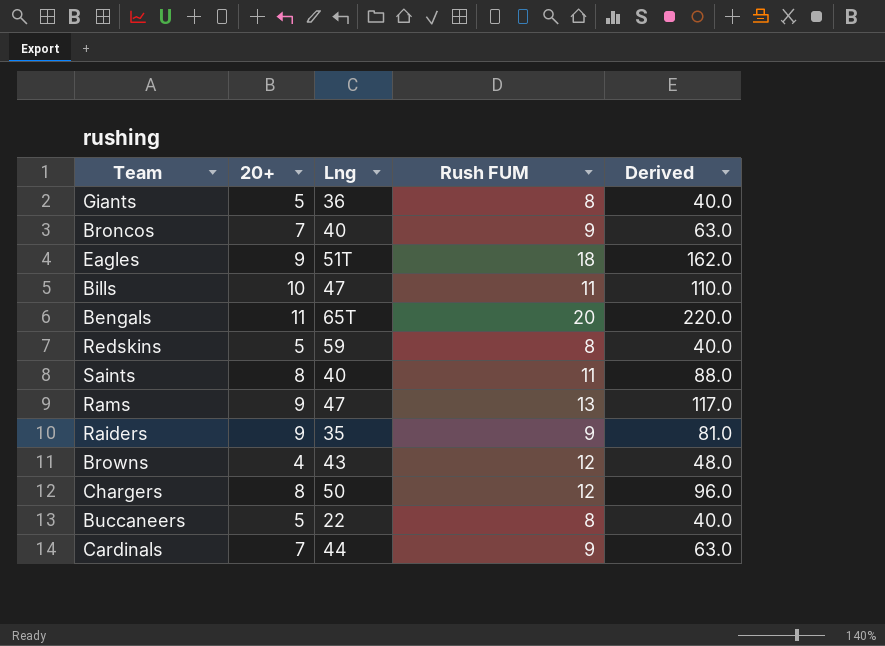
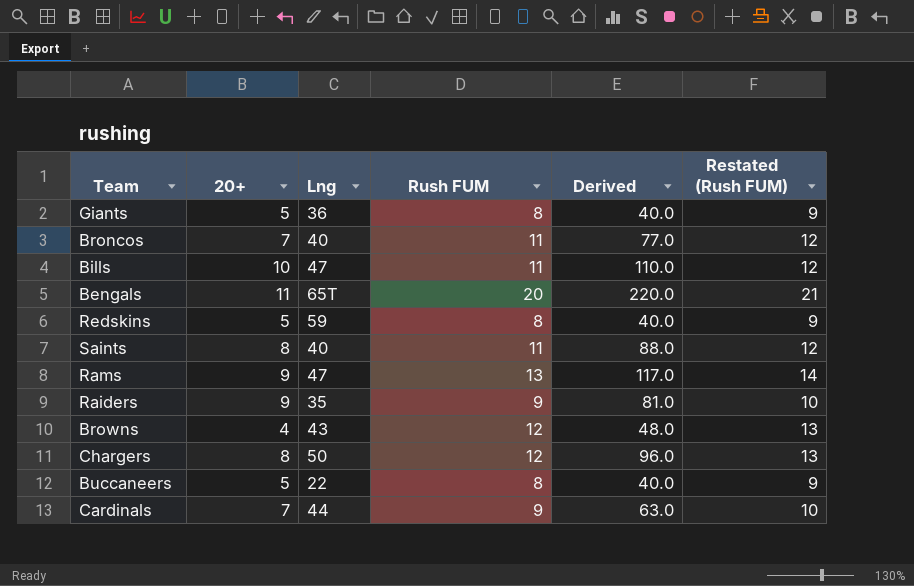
column Restated (Rush FUM) | formula: none -> [Rush FUM] + 1
row Eagles: 9 | 51T | 18 | 162.0 -> none
Broncos | Rush FUM: 9 -> 11
Broncos | Derived: 63.0 -> 77.0

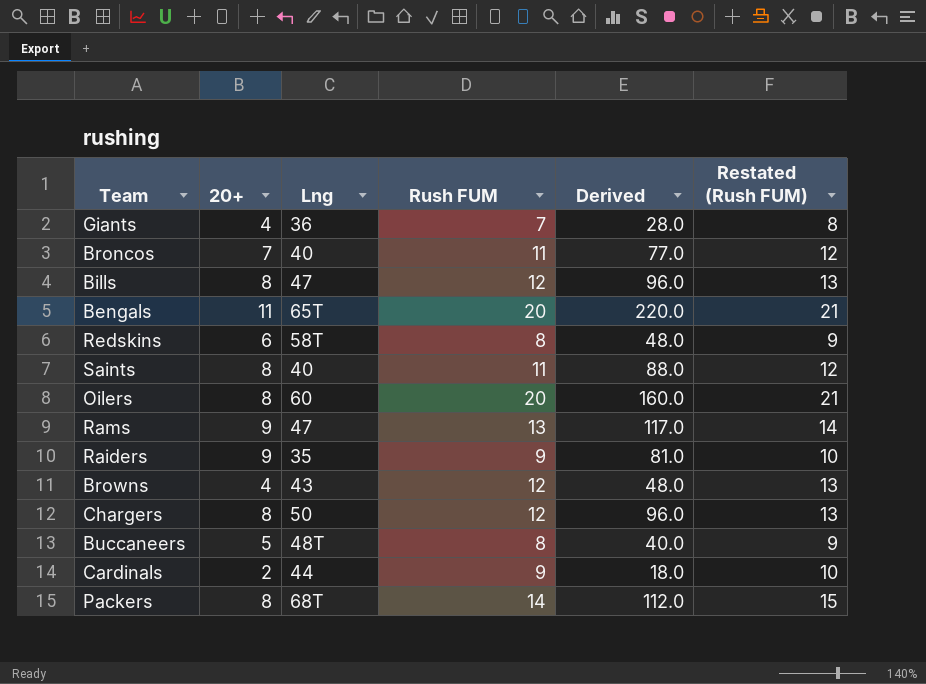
Giants | 20+: 5 -> 4
Giants | Rush FUM: 8 -> 7
Giants | Derived: 40.0 -> 28.0
Giants | Restated (Rush FUM): 9 -> 8
Bills | 20+: 10 -> 8
Bills | Rush FUM: 11 -> 12
Bills | Derived: 110.0 -> 96.0
Bills | Restated (Rush FUM): 12 -> 13
Redskins | 20+: 5 -> 6
Redskins | Lng: 59 -> 58T
Redskins | Derived: 40.0 -> 48.0
row Oilers: none -> 8 | 60 | 20 | 160.0 | 21
Buccaneers | Lng: 22 -> 48T
Cardinals | 20+: 7 -> 2
Cardinals | Derived: 63.0 -> 18.0
row Packers: none -> 8 | 68T | 14 | 112.0 | 15

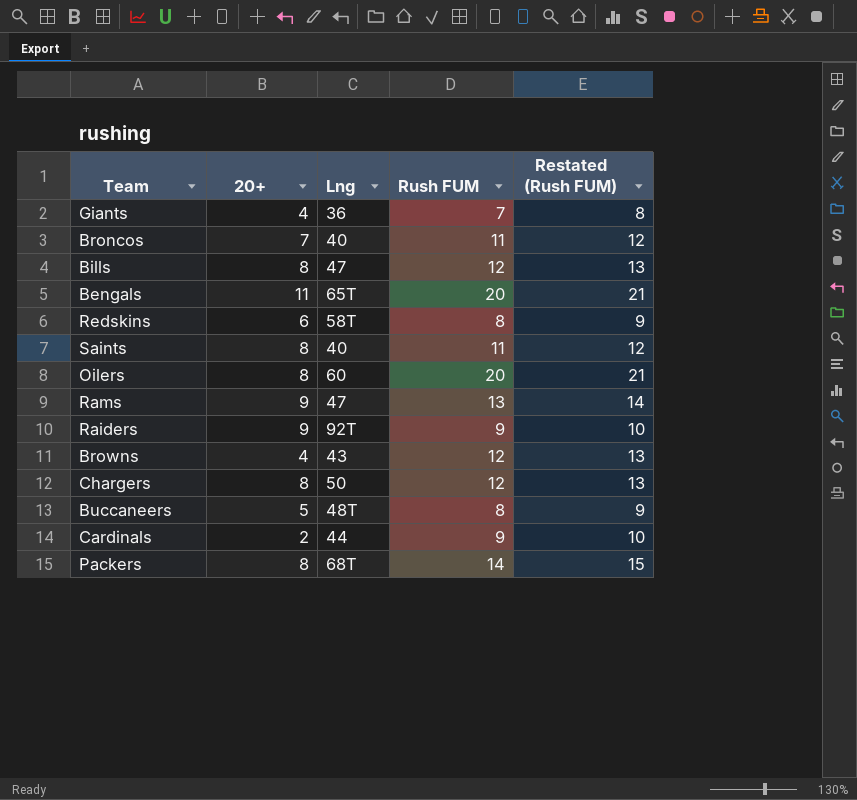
column Derived | formula: [20+] * [Rush FUM] -> none
Raiders | Lng: 35 -> 92T

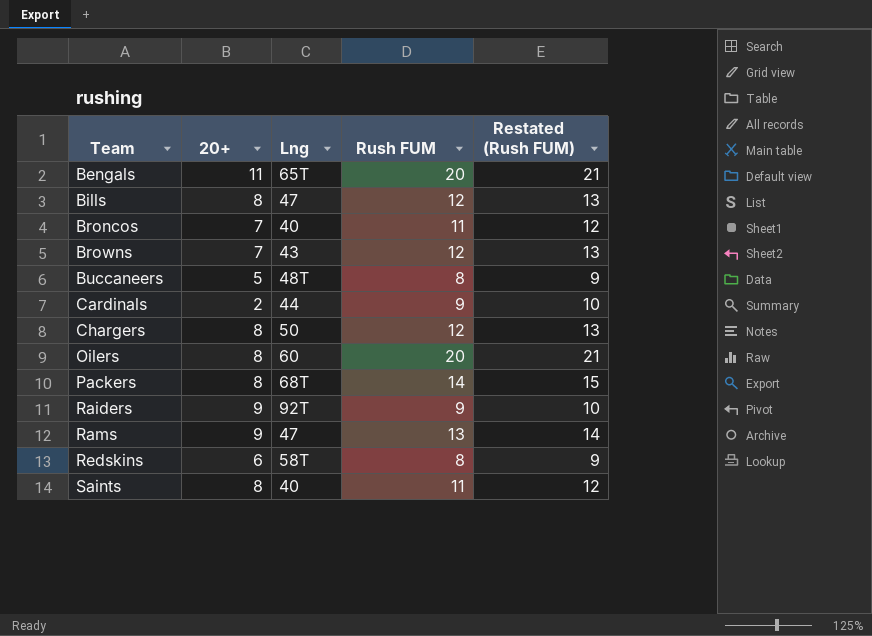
row order: none -> Team ascending
row Giants: 4 | 36 | 7 | 8 -> none
Browns | 20+: 4 -> 7

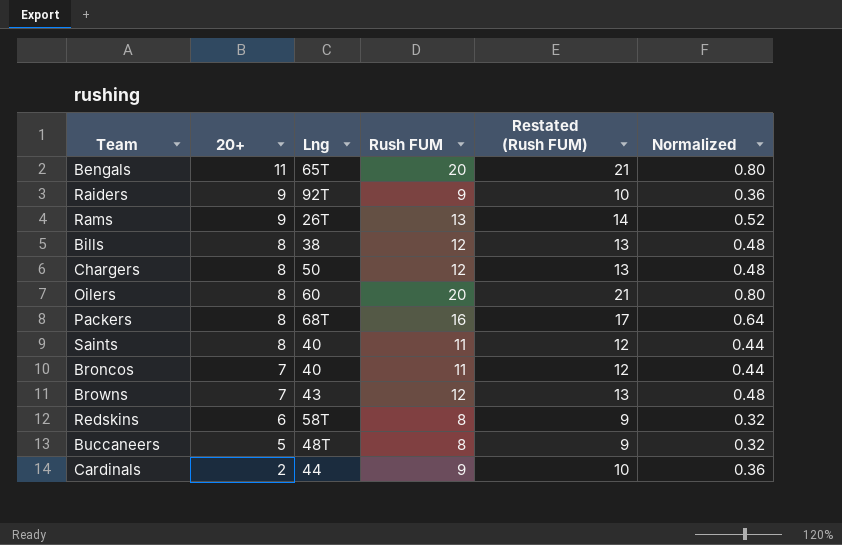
row order: Team ascending -> 20+ descending
column Normalized | formula: none -> [Rush FUM] * 0.04
Rams | Lng: 47 -> 26T
Bills | Lng: 47 -> 38
Packers | Rush FUM: 14 -> 16
Packers | Restated (Rush FUM): 15 -> 17

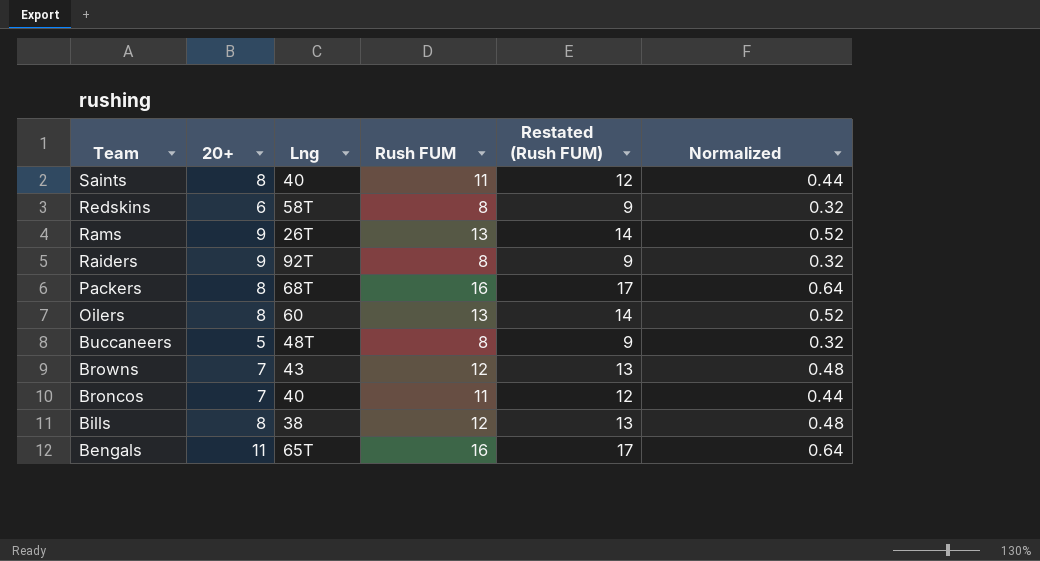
row order: 20+ descending -> Team descending
row Chargers: 8 | 50 | 12 | 13 | 0.48 -> none
row Cardinals: 2 | 44 | 9 | 10 | 0.36 -> none
Raiders | Rush FUM: 9 -> 8
Raiders | Restated (Rush FUM): 10 -> 9
Raiders | Normalized: 0.36 -> 0.32
Oilers | Rush FUM: 20 -> 13
Oilers | Restated (Rush FUM): 21 -> 14
Oilers | Normalized: 0.80 -> 0.52
Bengals | Rush FUM: 20 -> 16
Bengals | Restated (Rush FUM): 21 -> 17
Bengals | Normalized: 0.80 -> 0.64

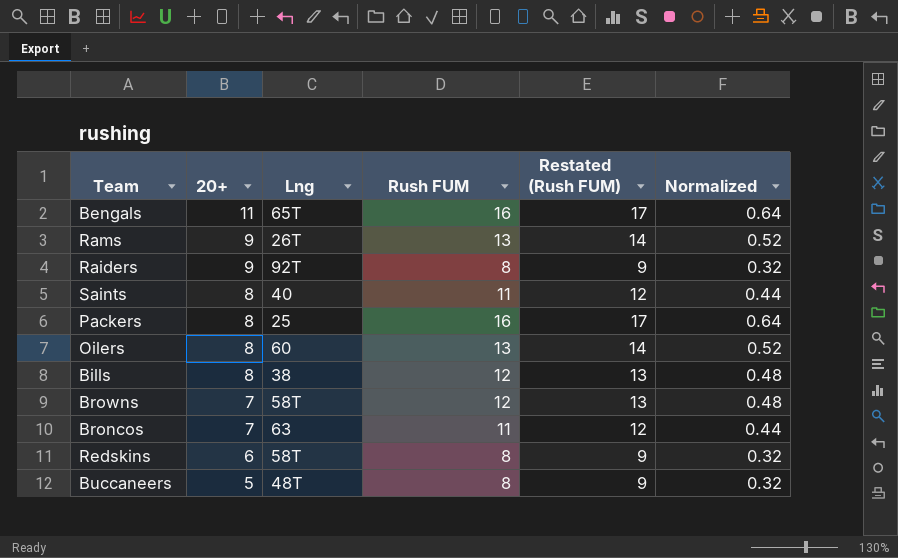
row order: Team descending -> 20+ descending
Packers | Lng: 68T -> 25
Browns | Lng: 43 -> 58T
Broncos | Lng: 40 -> 63

